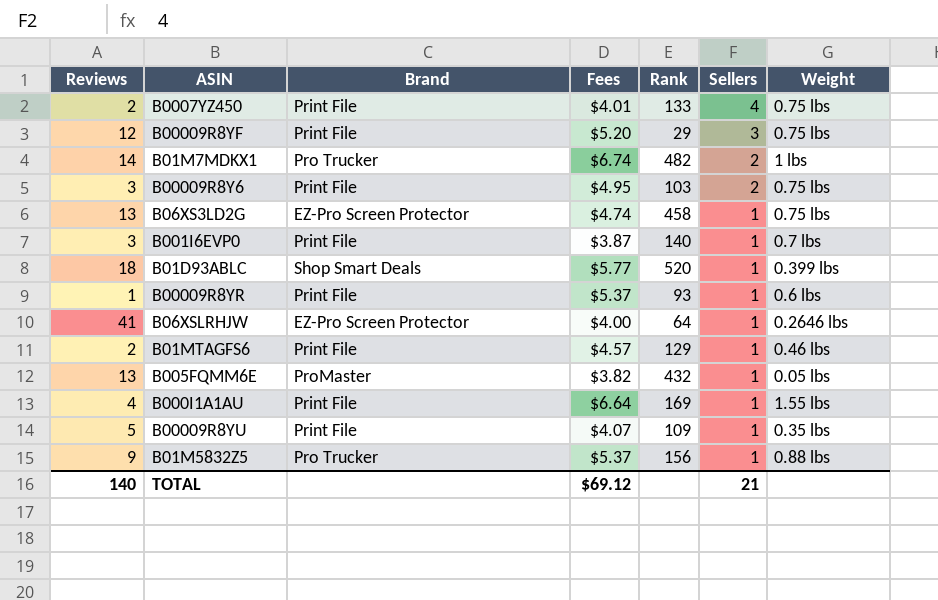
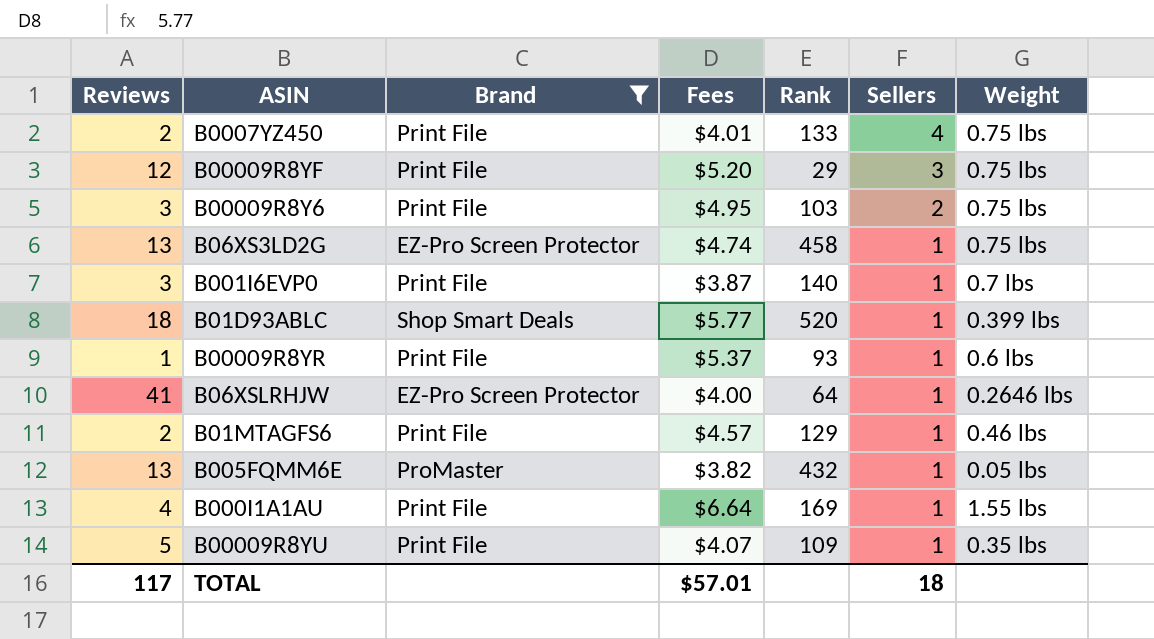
filter: none -> Brand != Pro Trucker
TOTAL | Reviews: 140 -> 117
TOTAL | Fees: $69.12 -> $57.01
TOTAL | Sellers: 21 -> 18

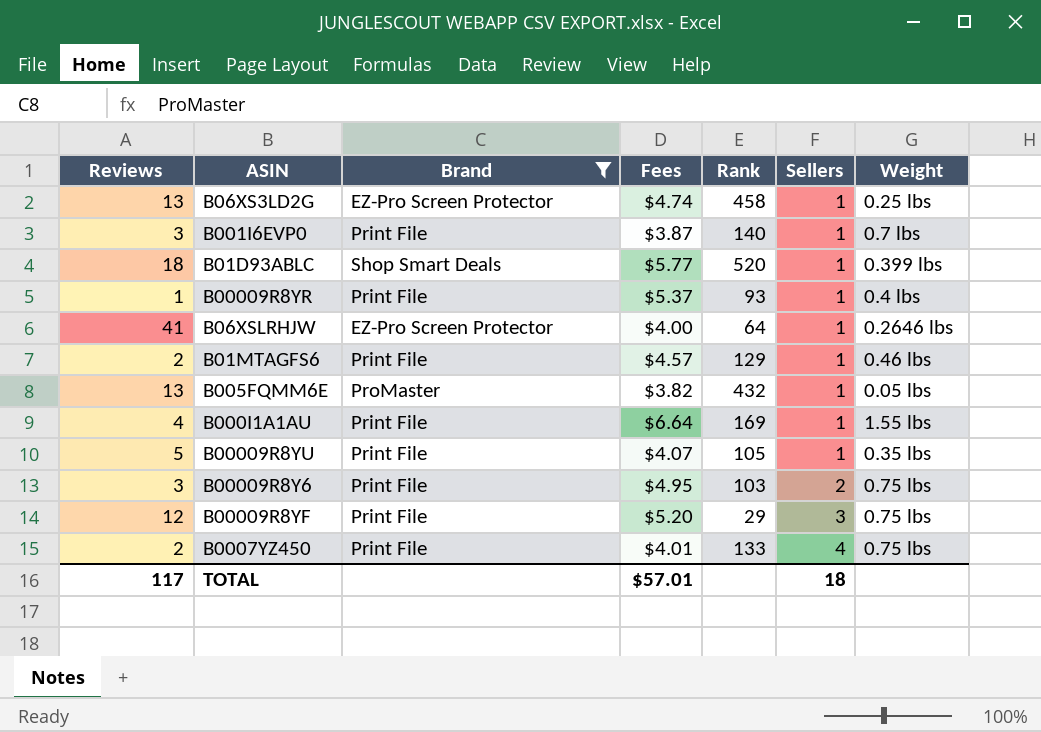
row order: Sellers descending -> Sellers ascending
B06XS3LD2G | Weight: 0.75 lbs -> 0.25 lbs
B00009R8YR | Weight: 0.6 lbs -> 0.4 lbs
B00009R8YU | Rank: 109 -> 105

